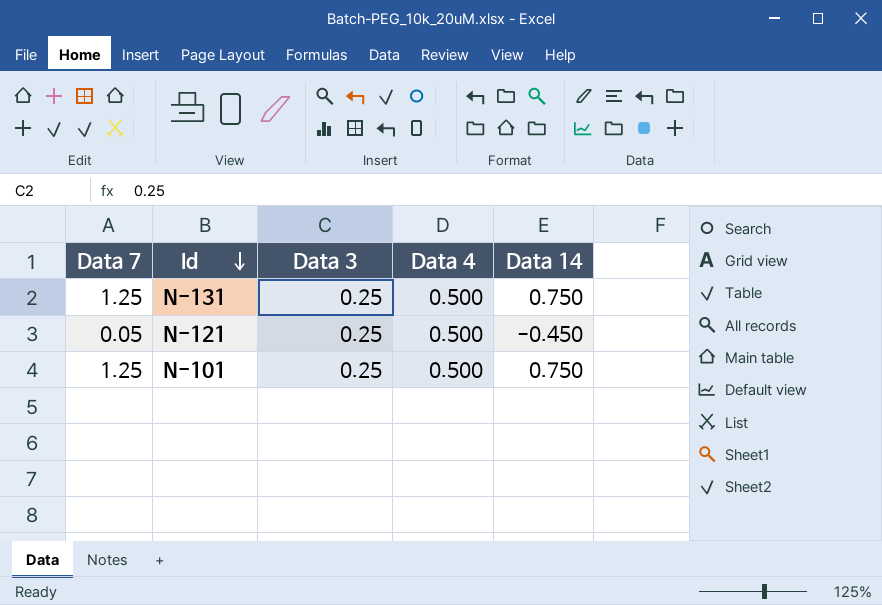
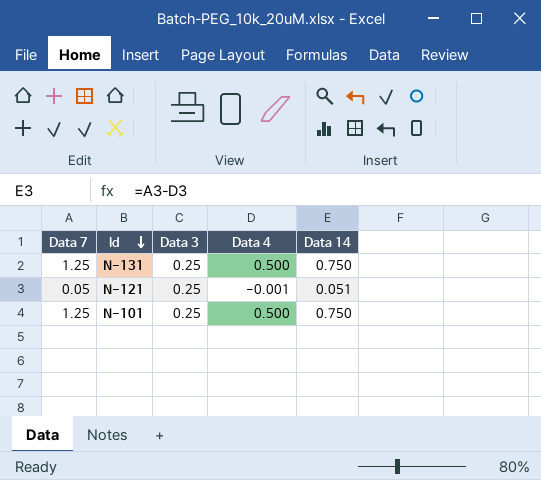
N-121 | Data 4: 0.500 -> -0.001
N-121 | Data 14: -0.450 -> 0.051

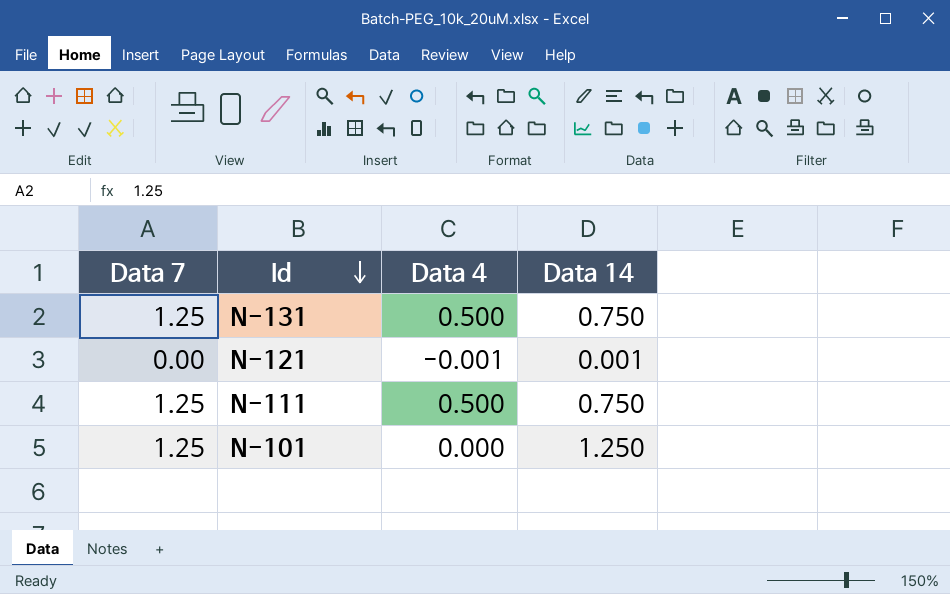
column Data 3 | position: 3 -> none
N-121 | Data 7: 0.05 -> 0.00
N-121 | Data 14: 0.051 -> 0.001
row N-111: none -> 1.25 | 0.500 | 0.750
N-101 | Data 4: 0.500 -> 0.000
N-101 | Data 14: 0.750 -> 1.250

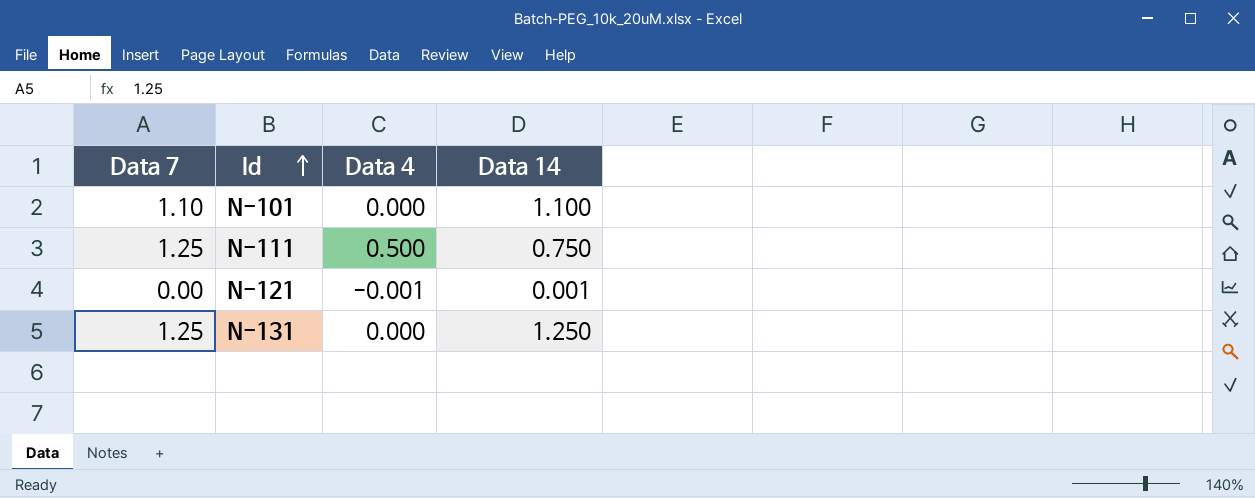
row order: Id descending -> Id ascending
N-101 | Data 7: 1.25 -> 1.10
N-101 | Data 14: 1.250 -> 1.100
N-131 | Data 4: 0.500 -> 0.000
N-131 | Data 14: 0.750 -> 1.250

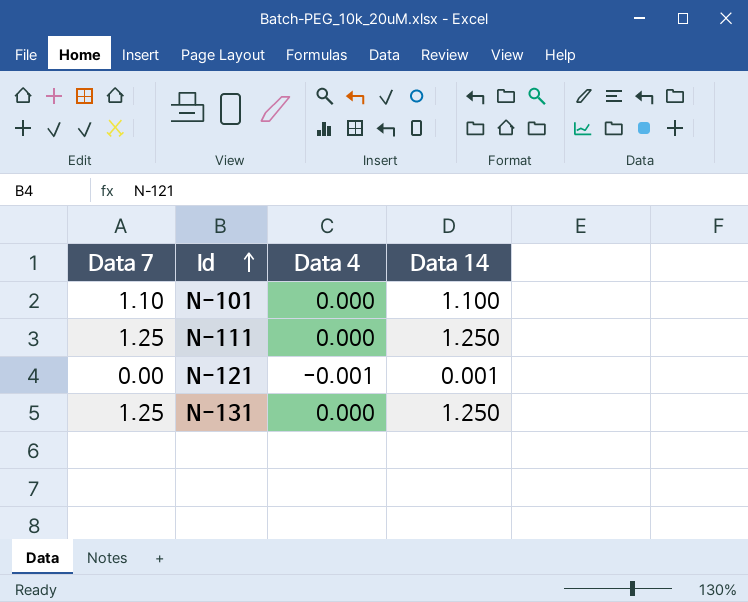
N-111 | Data 4: 0.500 -> 0.000
N-111 | Data 14: 0.750 -> 1.250

